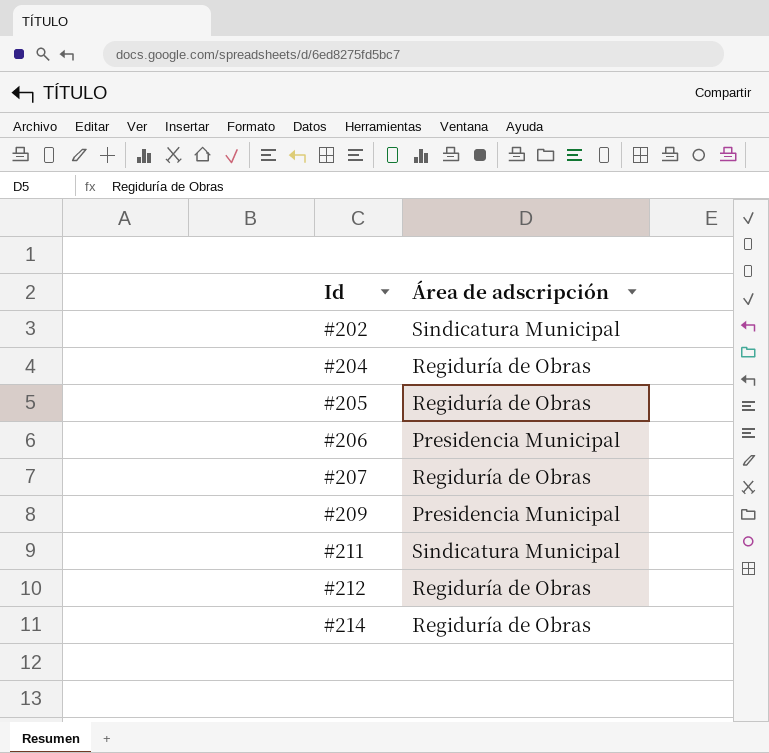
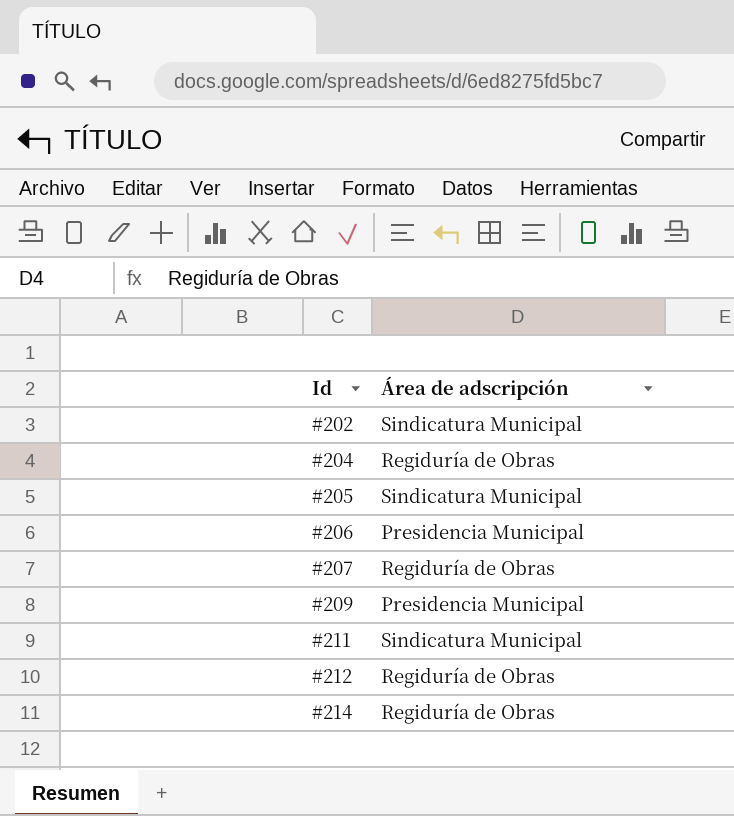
#205 | Área de adscripción: Regiduría de Obras -> Sindicatura Municipal

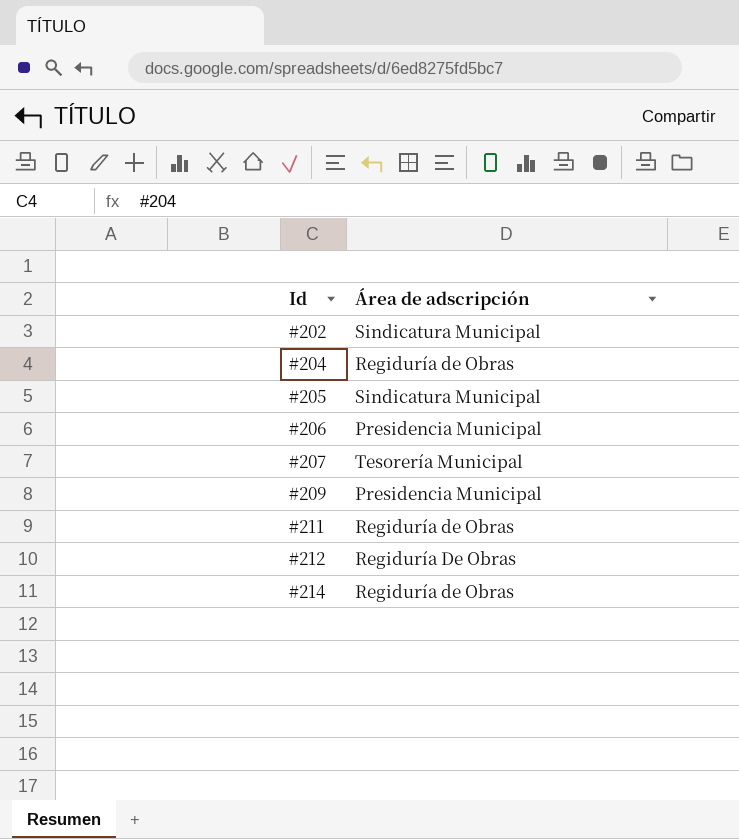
#207 | Área de adscripción: Regiduría de Obras -> Tesorería Municipal
#211 | Área de adscripción: Sindicatura Municipal -> Regiduría de Obras
#212 | Área de adscripción: Regiduría de Obras -> Regiduría De Obras

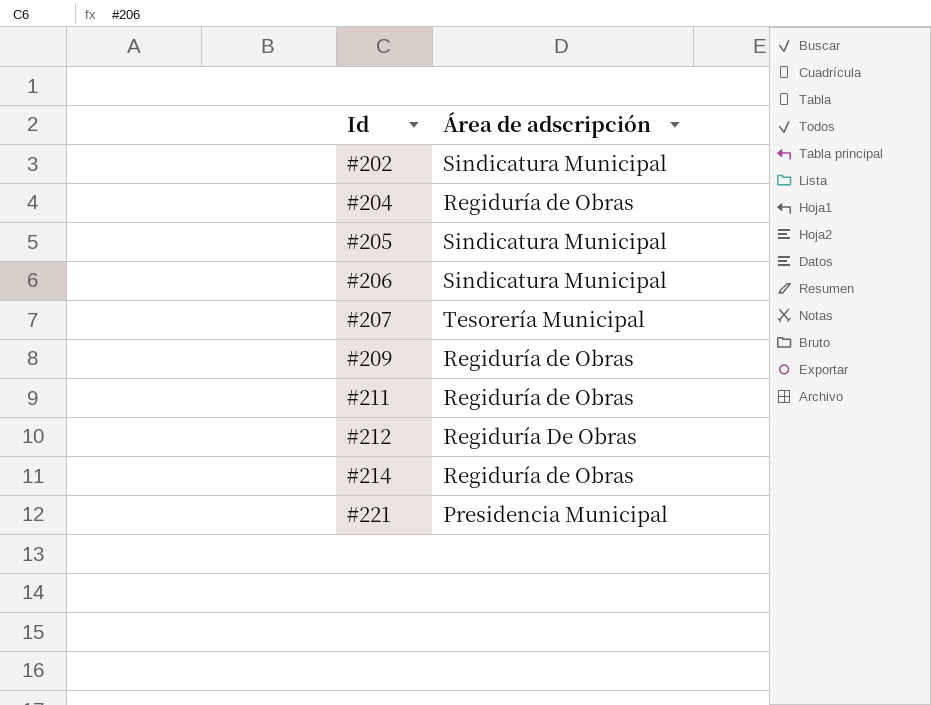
#206 | Área de adscripción: Presidencia Municipal -> Sindicatura Municipal
#209 | Área de adscripción: Presidencia Municipal -> Regiduría de Obras
row #221: none -> Presidencia Municipal

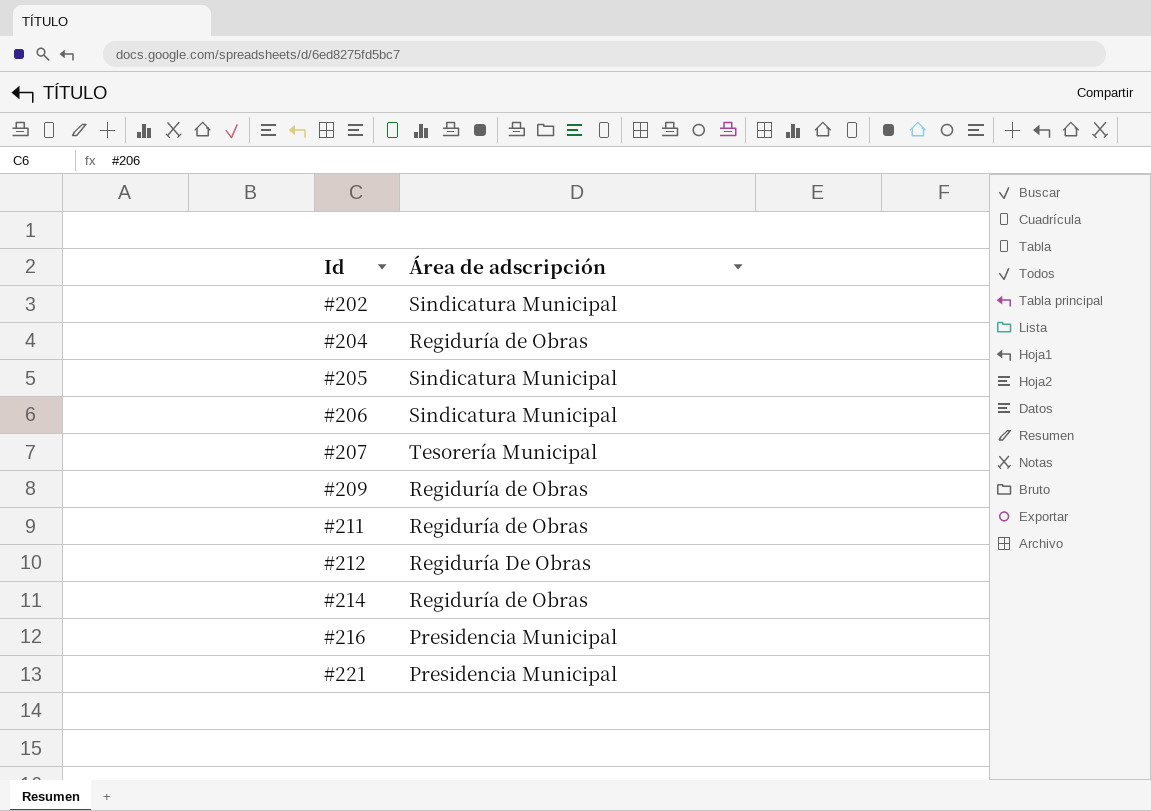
row #216: none -> Presidencia Municipal

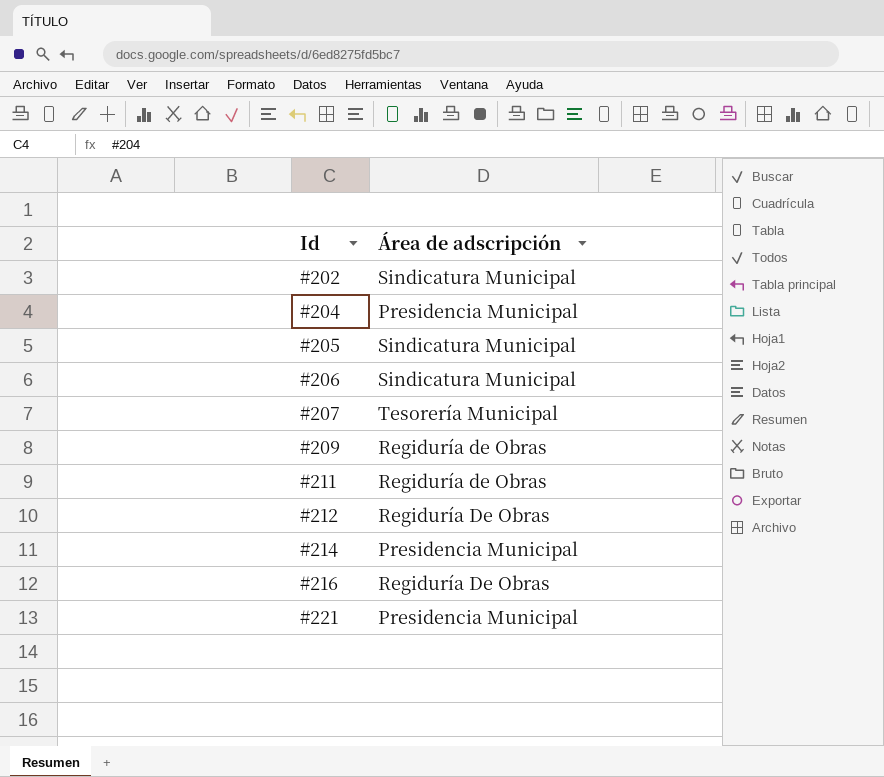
#204 | Área de adscripción: Regiduría de Obras -> Presidencia Municipal
#214 | Área de adscripción: Regiduría de Obras -> Presidencia Municipal
#216 | Área de adscripción: Presidencia Municipal -> Regiduría De Obras

